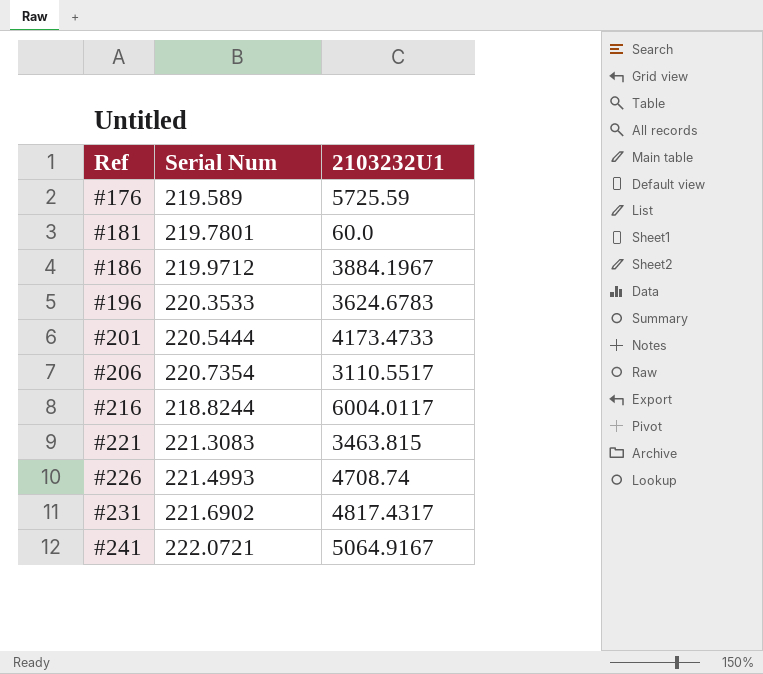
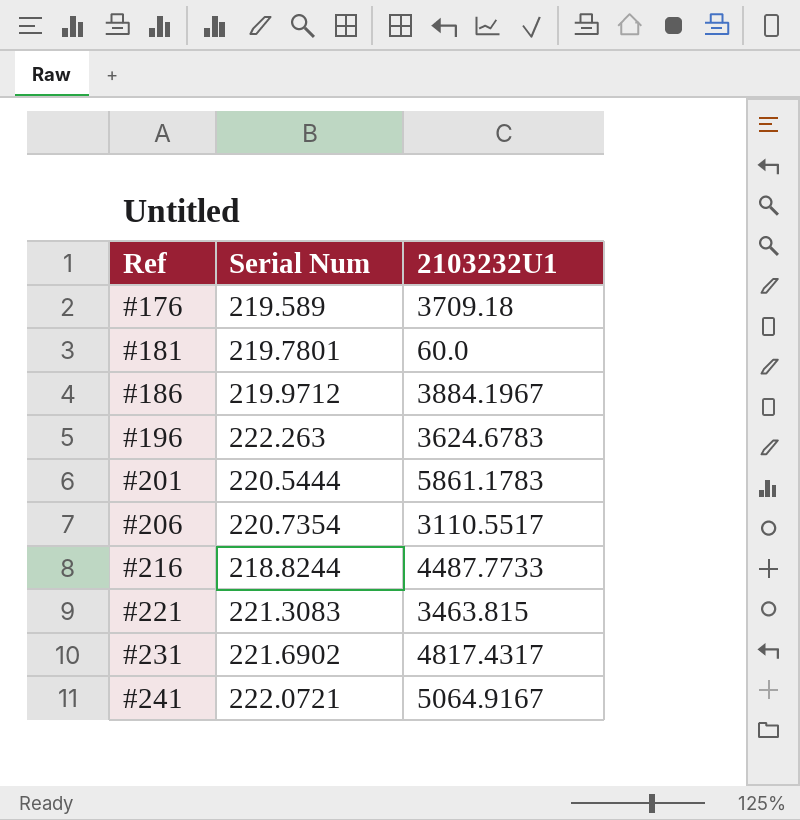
row #226: 221.4993 | 4708.74 -> none
#176 | 2103232U1: 5725.59 -> 3709.18
#196 | Serial Num: 220.3533 -> 222.263
#201 | 2103232U1: 4173.4733 -> 5861.1783
#216 | 2103232U1: 6004.0117 -> 4487.7733

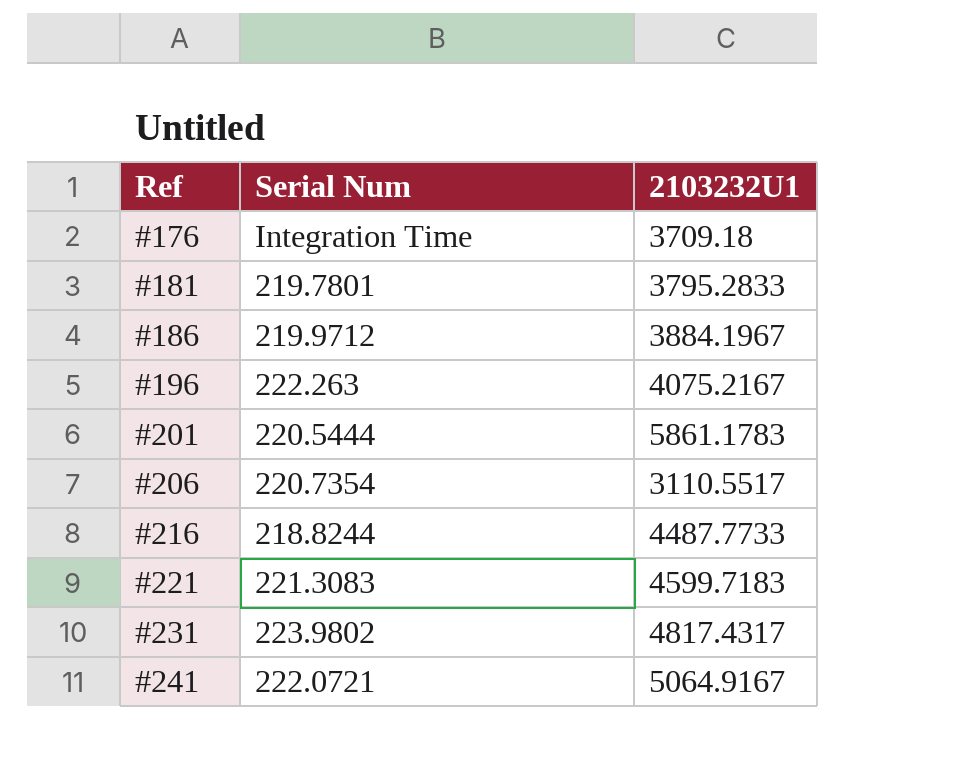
#176 | Serial Num: 219.589 -> Integration Time
#181 | 2103232U1: 60.0 -> 3795.2833
#196 | 2103232U1: 3624.6783 -> 4075.2167
#221 | 2103232U1: 3463.815 -> 4599.7183
#231 | Serial Num: 221.6902 -> 223.9802

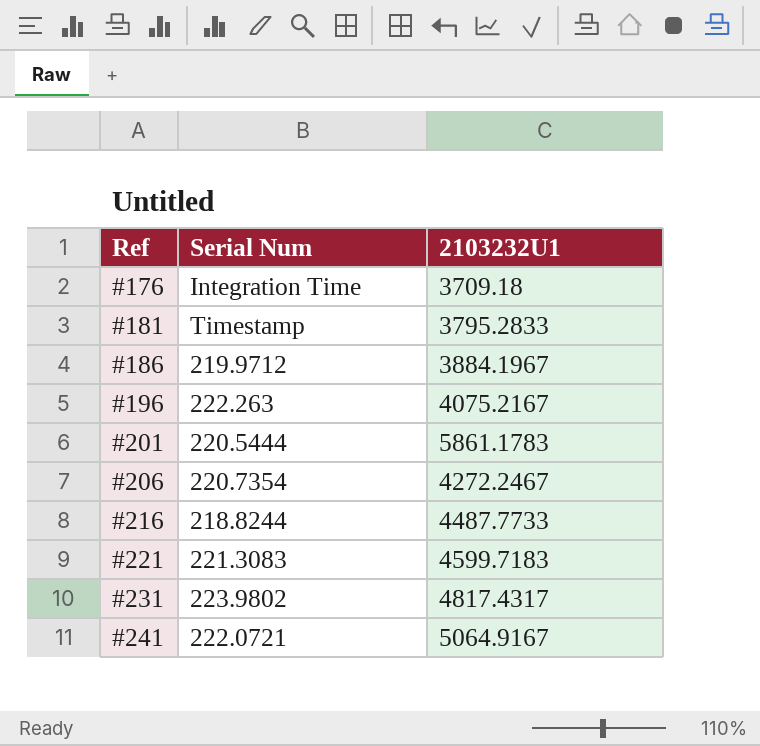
#181 | Serial Num: 219.7801 -> Timestamp
#206 | 2103232U1: 3110.5517 -> 4272.2467

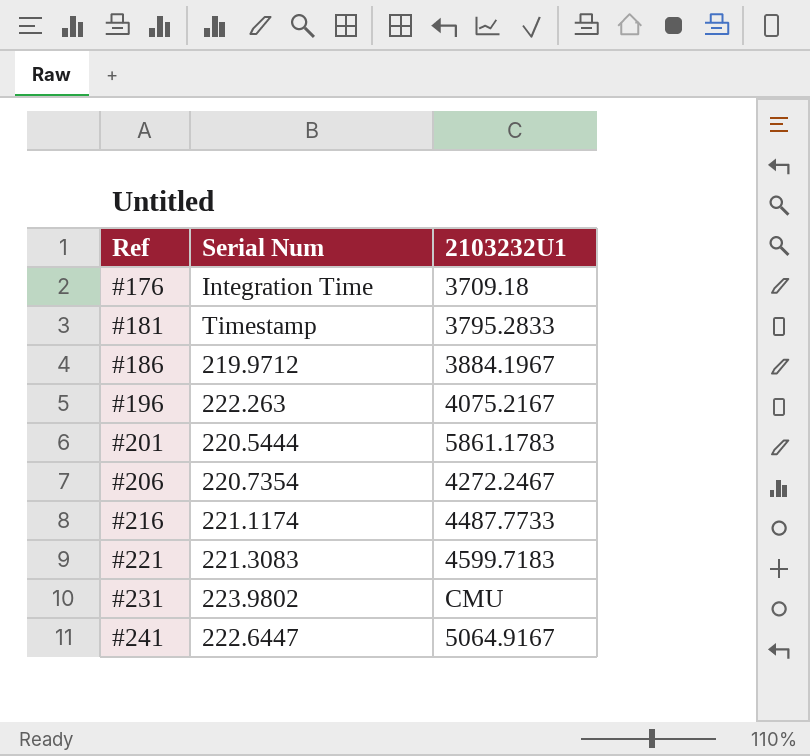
#216 | Serial Num: 218.8244 -> 221.1174
#231 | 2103232U1: 4817.4317 -> CMU
#241 | Serial Num: 222.0721 -> 222.6447

